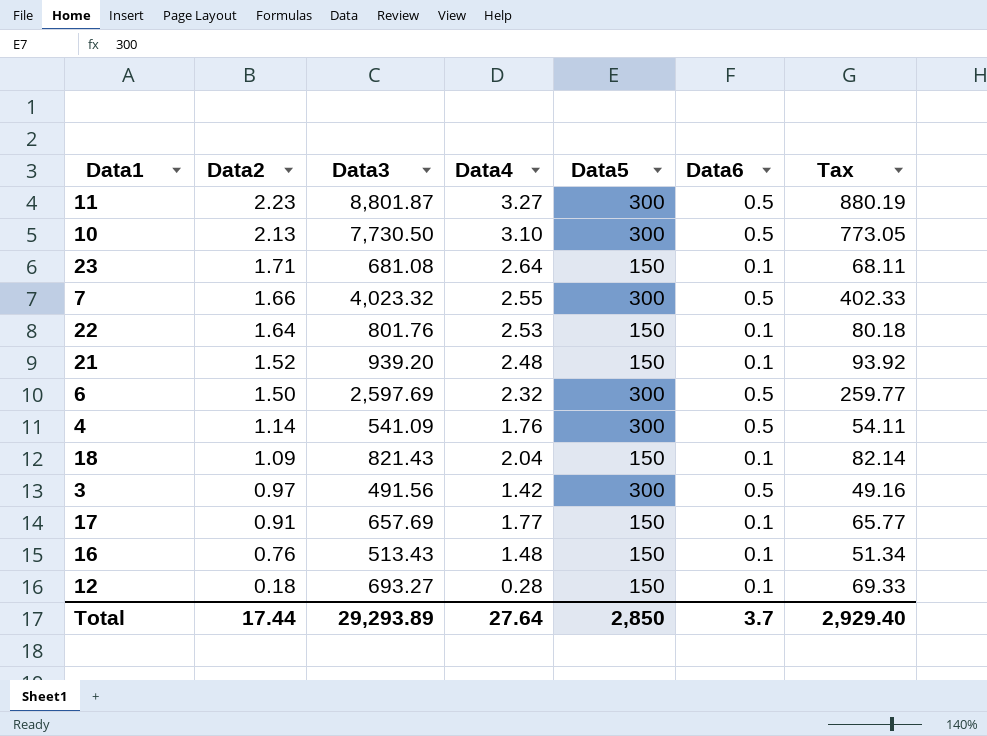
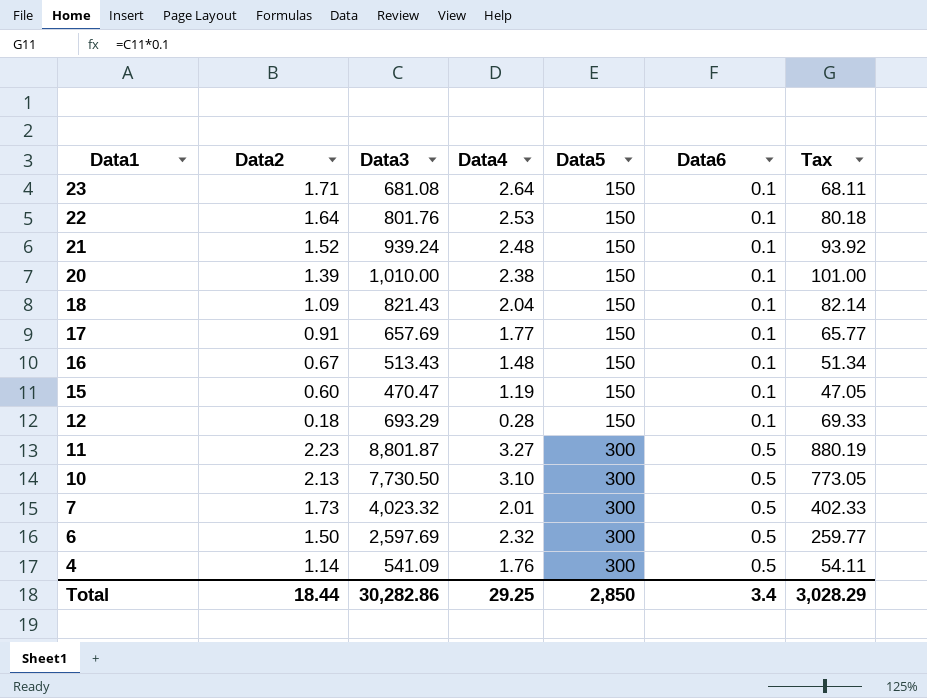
row order: Data2 descending -> Data1 descending
row 3: 0.97 | 491.56 | 1.42 | 300 | 0.5 | 49.16 -> none
21 | Data3: 939.20 -> 939.24
row 20: none -> 1.39 | 1,010.00 | 2.38 | 150 | 0.1 | 101.00
16 | Data2: 0.76 -> 0.67
row 15: none -> 0.60 | 470.47 | 1.19 | 150 | 0.1 | 47.05
12 | Data3: 693.27 -> 693.29
7 | Data2: 1.66 -> 1.73
7 | Data4: 2.55 -> 2.01
Total | Data2: 17.44 -> 18.44
Total | Data3: 29,293.89 -> 30,282.86
Total | Data4: 27.64 -> 29.25
Total | Data6: 3.7 -> 3.4
Total | Tax: 2,929.40 -> 3,028.29

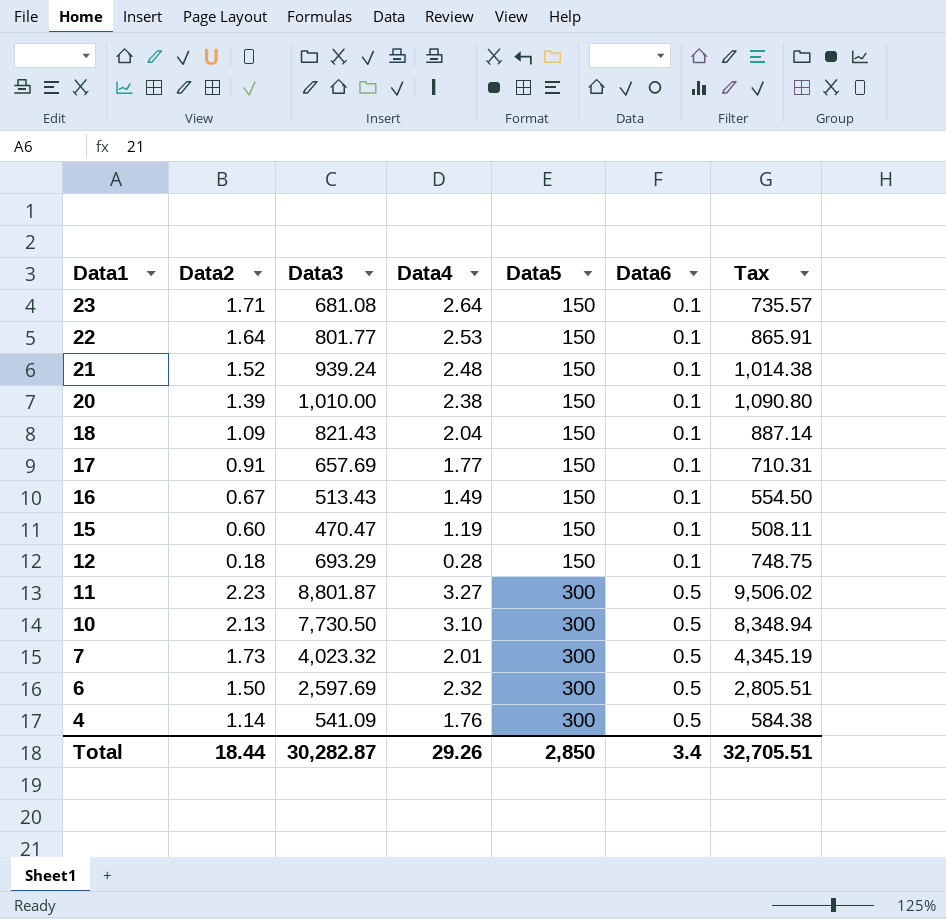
column Tax | formula: [Data3] * 0.1 -> [Data3] * 1.08
22 | Data3: 801.76 -> 801.77
16 | Data4: 1.48 -> 1.49
Total | Data3: 30,282.86 -> 30,282.87
Total | Data4: 29.25 -> 29.26
Total | Tax: 3,028.29 -> 32,705.51

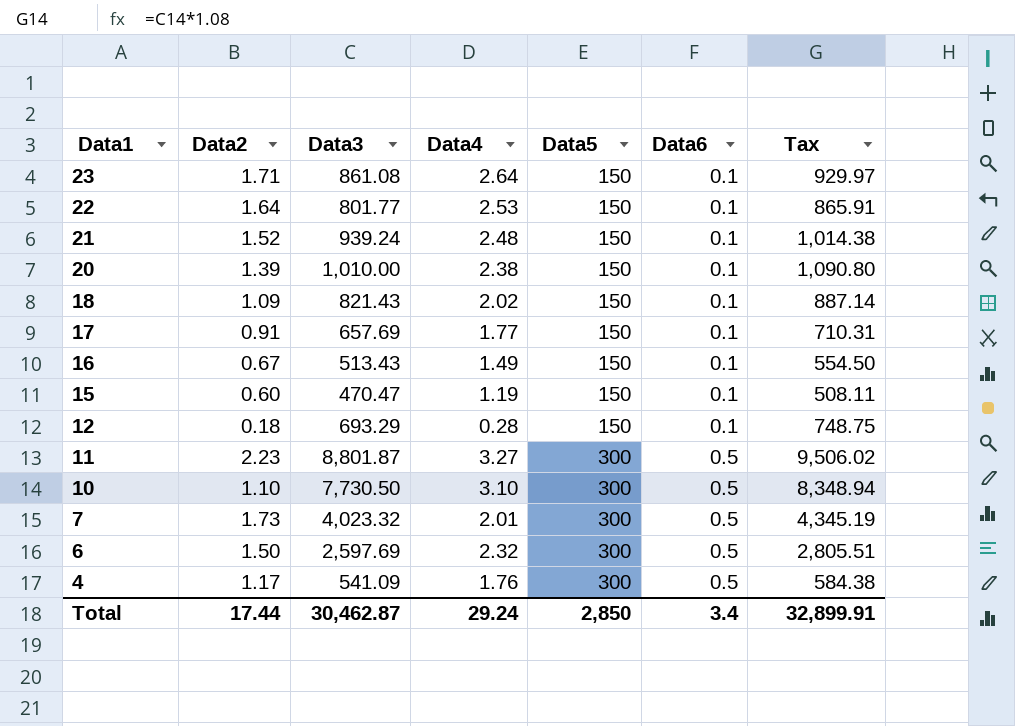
23 | Data3: 681.08 -> 861.08
23 | Tax: 735.57 -> 929.97
18 | Data4: 2.04 -> 2.02
10 | Data2: 2.13 -> 1.10
4 | Data2: 1.14 -> 1.17
Total | Data2: 18.44 -> 17.44
Total | Data3: 30,282.87 -> 30,462.87
Total | Data4: 29.26 -> 29.24
Total | Tax: 32,705.51 -> 32,899.91

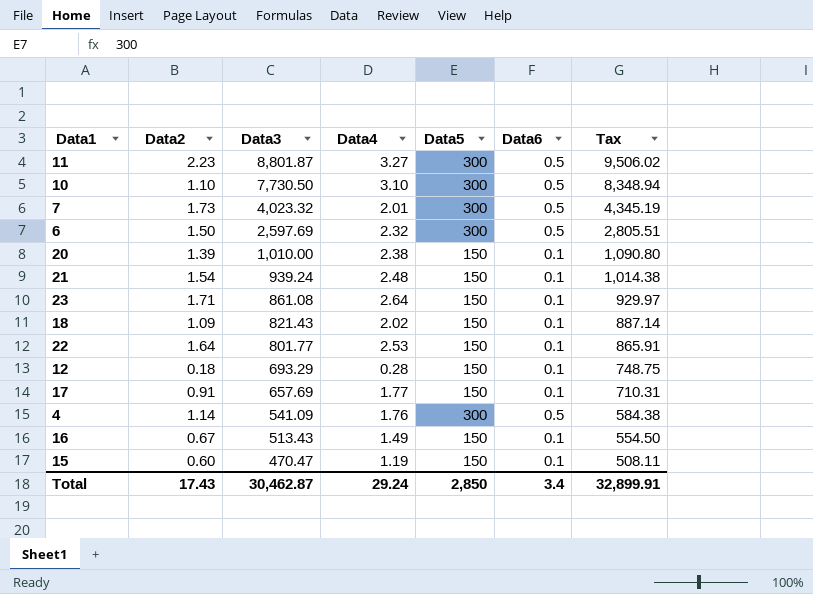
row order: Data1 descending -> Data3 descending
21 | Data2: 1.52 -> 1.54
4 | Data2: 1.17 -> 1.14
Total | Data2: 17.44 -> 17.43

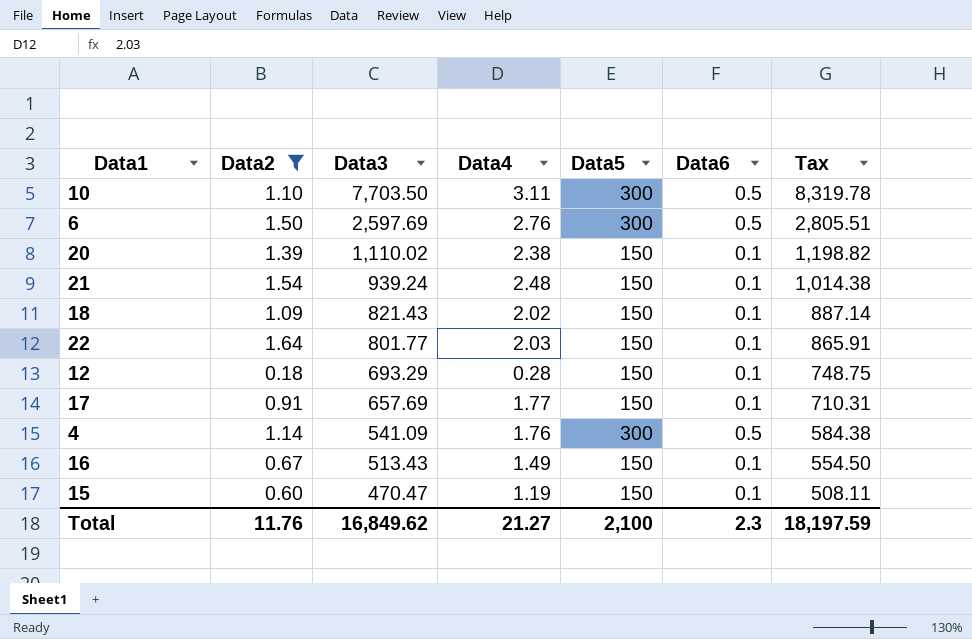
filter: none -> Data2 <= 1.64
10 | Data3: 7,730.50 -> 7,703.50
10 | Data4: 3.10 -> 3.11
10 | Tax: 8,348.94 -> 8,319.78
6 | Data4: 2.32 -> 2.76
20 | Data3: 1,010.00 -> 1,110.02
20 | Tax: 1,090.80 -> 1,198.82
22 | Data4: 2.53 -> 2.03
Total | Data2: 17.43 -> 11.76
Total | Data3: 30,462.87 -> 16,849.62
Total | Data4: 29.24 -> 21.27
Total | Data5: 2,850 -> 2,100
Total | Data6: 3.4 -> 2.3
Total | Tax: 32,899.91 -> 18,197.59

